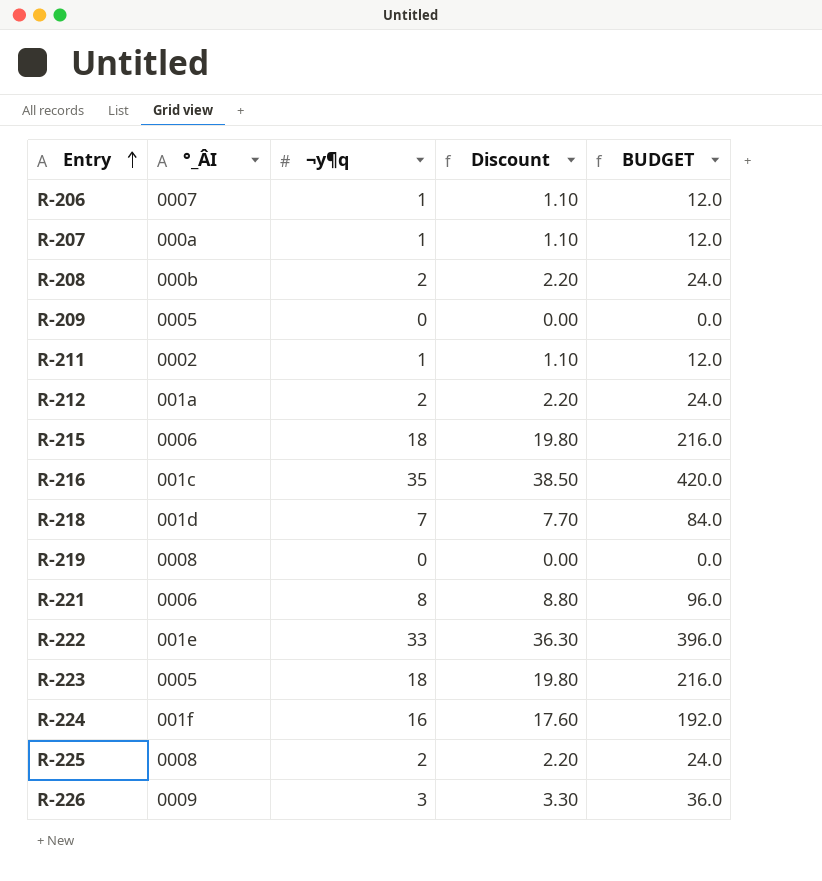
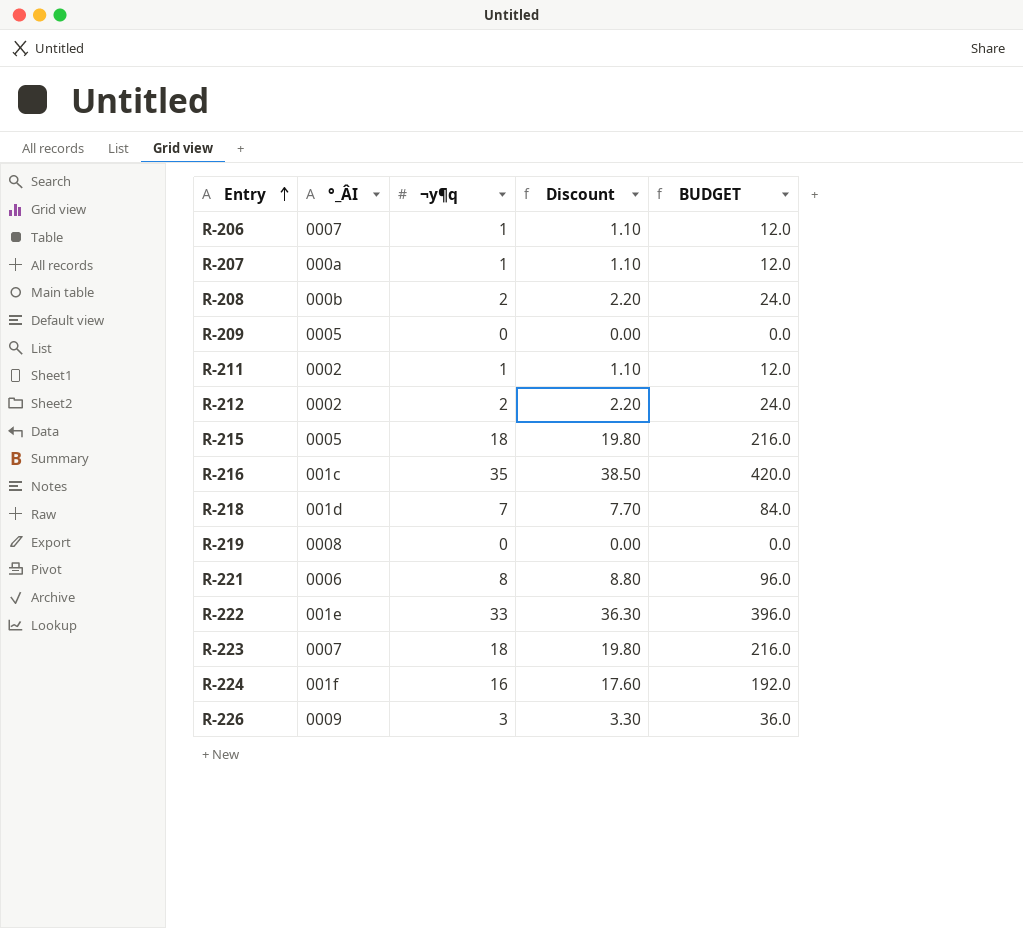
row R-225: 0008 | 2 | 2.20 | 24.0 -> none
R-212 | °_ÂI: 001a -> 0002
R-215 | °_ÂI: 0006 -> 0005
R-223 | °_ÂI: 0005 -> 0007

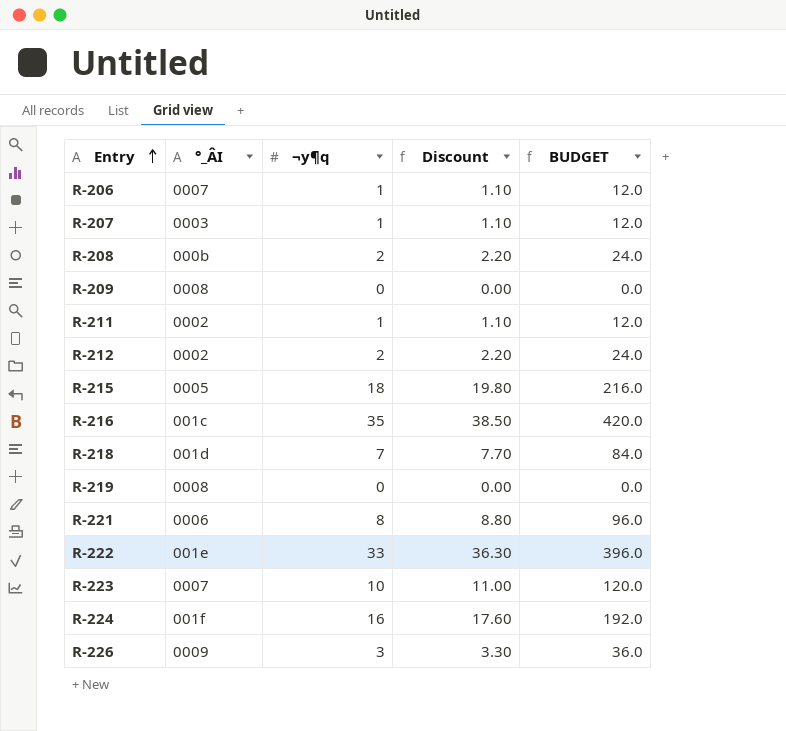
R-207 | °_ÂI: 000a -> 0003
R-209 | °_ÂI: 0005 -> 0008
R-223 | ¬y¶q: 18 -> 10
R-223 | Discount: 19.80 -> 11.00
R-223 | BUDGET: 216.0 -> 120.0

